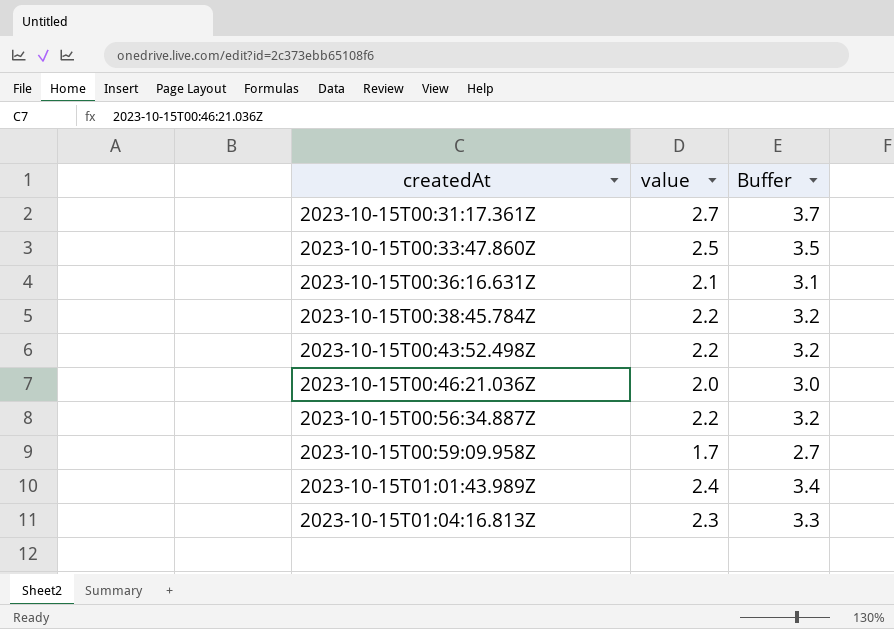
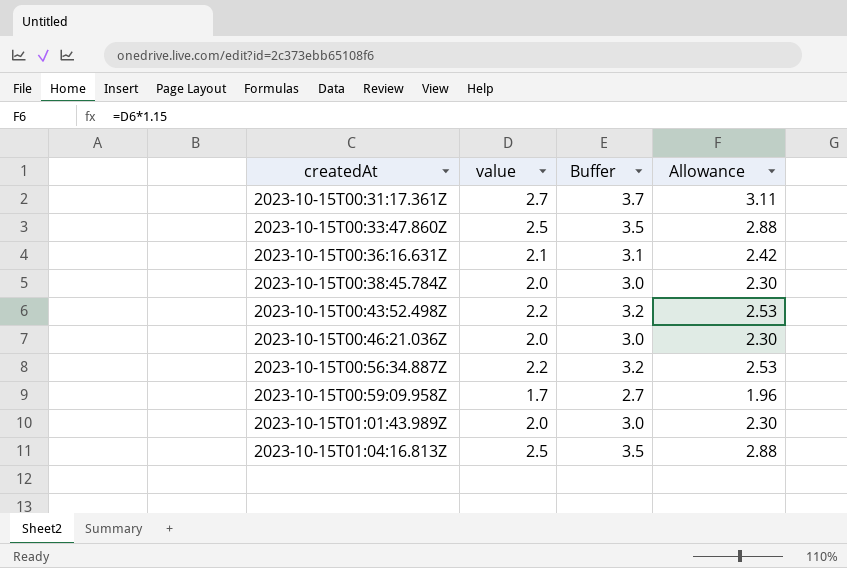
column Allowance | formula: none -> [value] * 1.15
2023-10-15T00:38:45.784Z | value: 2.2 -> 2.0
2023-10-15T00:38:45.784Z | Buffer: 3.2 -> 3.0
2023-10-15T01:01:43.989Z | value: 2.4 -> 2.0
2023-10-15T01:01:43.989Z | Buffer: 3.4 -> 3.0
2023-10-15T01:04:16.813Z | value: 2.3 -> 2.5
2023-10-15T01:04:16.813Z | Buffer: 3.3 -> 3.5

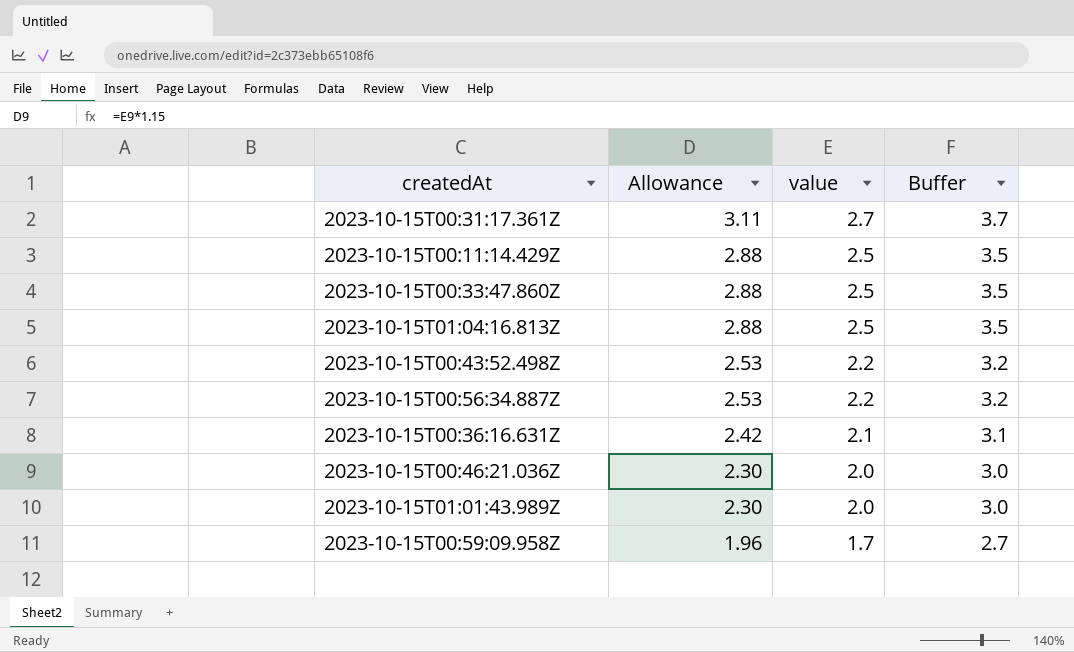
row order: createdAt ascending -> Allowance descending
column Allowance | position: 4 -> 2
row 2023-10-15T00:38:45.784Z: 2.0 | 3.0 | 2.30 -> none
row 2023-10-15T00:11:14.429Z: none -> 2.88 | 2.5 | 3.5

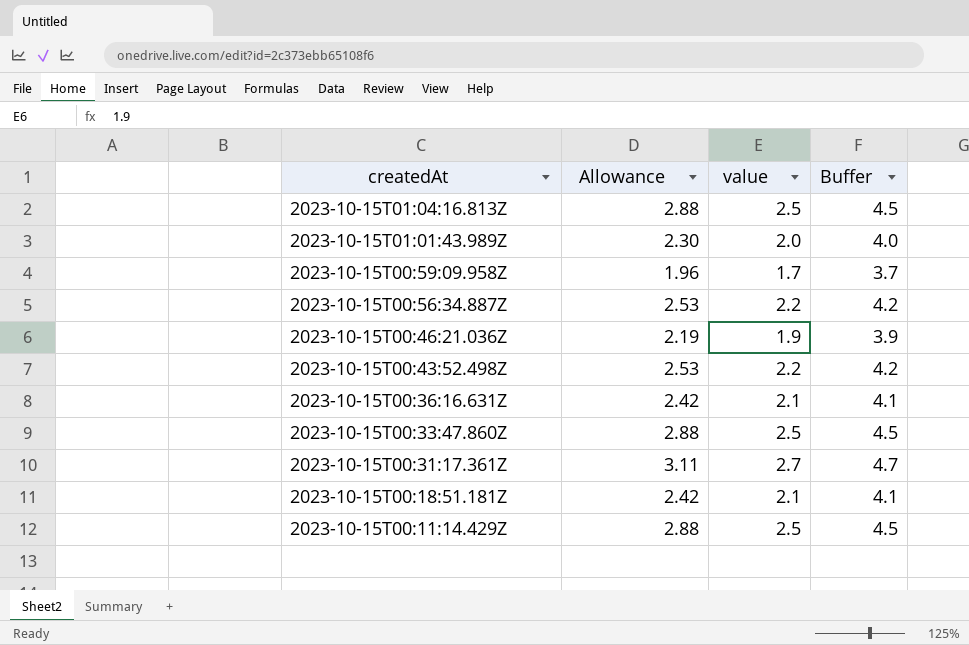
row order: Allowance descending -> createdAt descending
column Buffer | formula: [value] + 1 -> [value] + 2
2023-10-15T00:46:21.036Z | Allowance: 2.30 -> 2.19
2023-10-15T00:46:21.036Z | value: 2.0 -> 1.9
row 2023-10-15T00:18:51.181Z: none -> 2.42 | 2.1 | 4.1

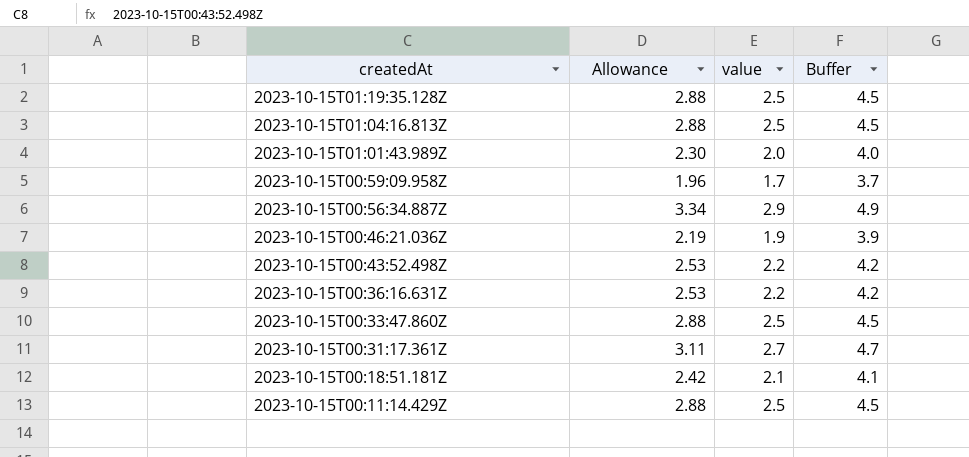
row 2023-10-15T01:19:35.128Z: none -> 2.88 | 2.5 | 4.5
2023-10-15T00:56:34.887Z | Allowance: 2.53 -> 3.34
2023-10-15T00:56:34.887Z | value: 2.2 -> 2.9
2023-10-15T00:56:34.887Z | Buffer: 4.2 -> 4.9
2023-10-15T00:36:16.631Z | Allowance: 2.42 -> 2.53
2023-10-15T00:36:16.631Z | value: 2.1 -> 2.2
2023-10-15T00:36:16.631Z | Buffer: 4.1 -> 4.2

